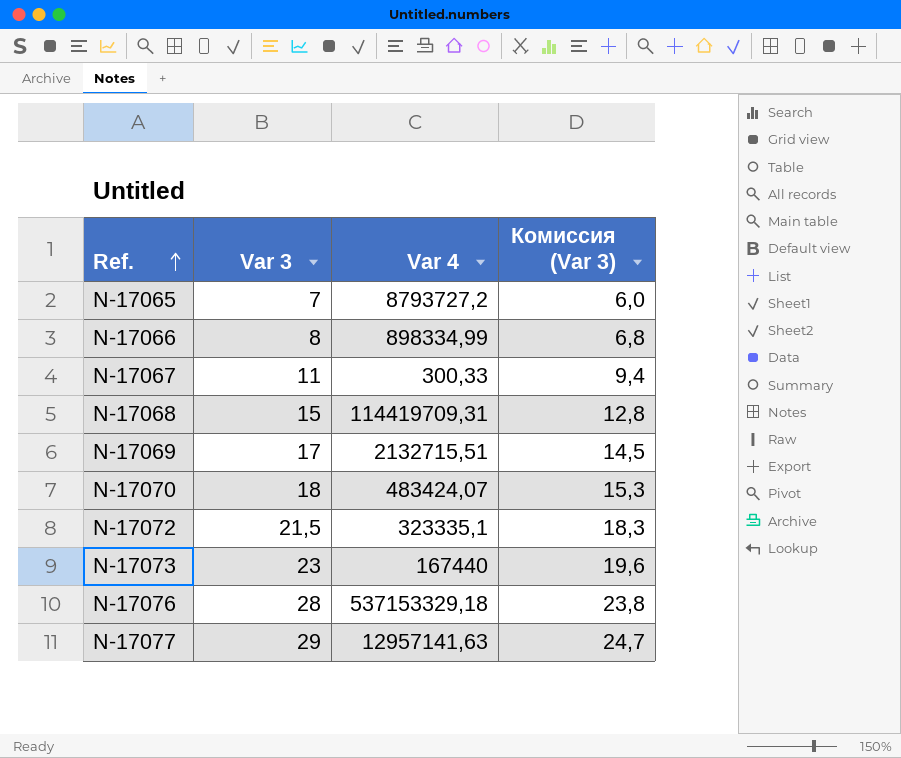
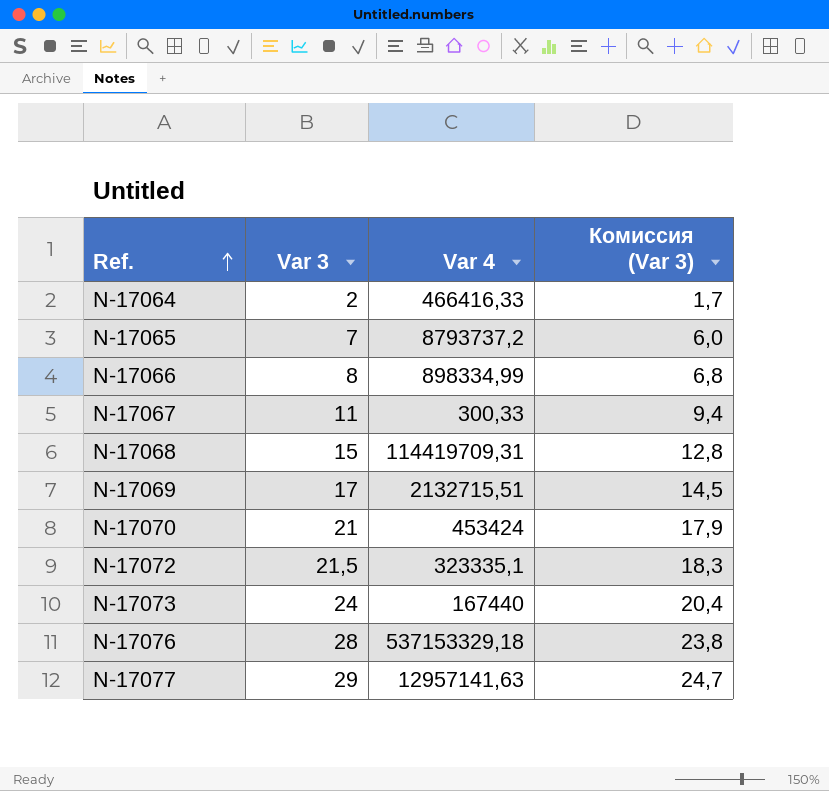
row N-17064: none -> 2 | 466416,33 | 1,7
N-17065 | Var 4: 8793727,2 -> 8793737,2
N-17070 | Var 3: 18 -> 21
N-17070 | Var 4: 483424,07 -> 453424
N-17070 | Комиссия (Var 3): 15,3 -> 17,9
N-17073 | Var 3: 23 -> 24
N-17073 | Комиссия (Var 3): 19,6 -> 20,4

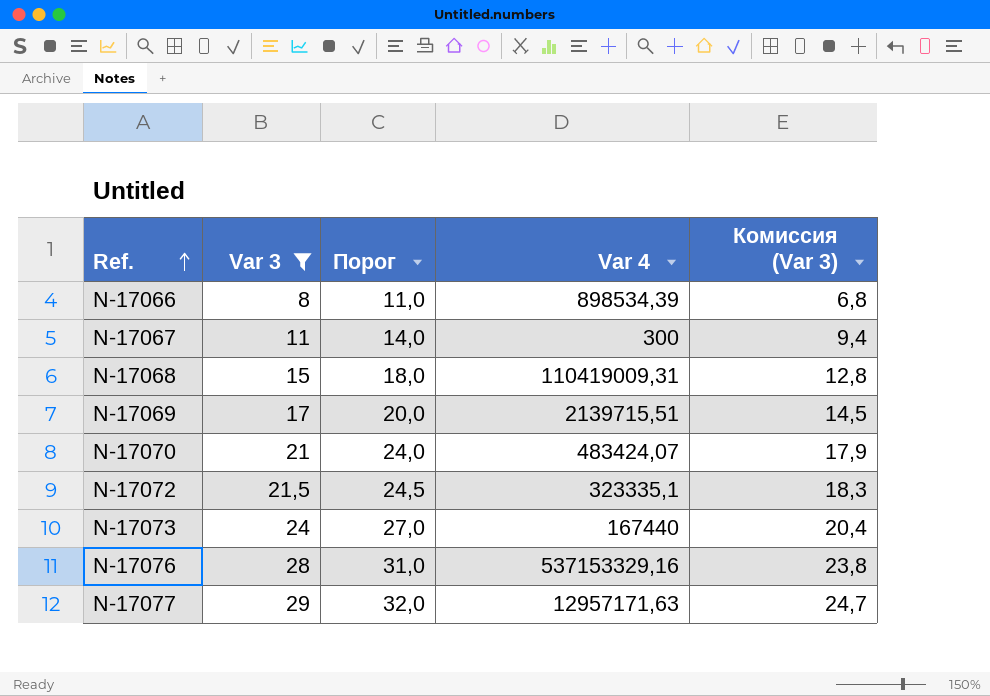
filter: none -> Var 3 >= 8
column Порог | formula: none -> [Var 3] + 3
N-17066 | Var 4: 898334,99 -> 898534,39
N-17067 | Var 4: 300,33 -> 300
N-17068 | Var 4: 114419709,31 -> 110419009,31
N-17069 | Var 4: 2132715,51 -> 2139715,51
N-17070 | Var 4: 453424 -> 483424,07
N-17076 | Var 4: 537153329,18 -> 537153329,16
N-17077 | Var 4: 12957141,63 -> 12957171,63

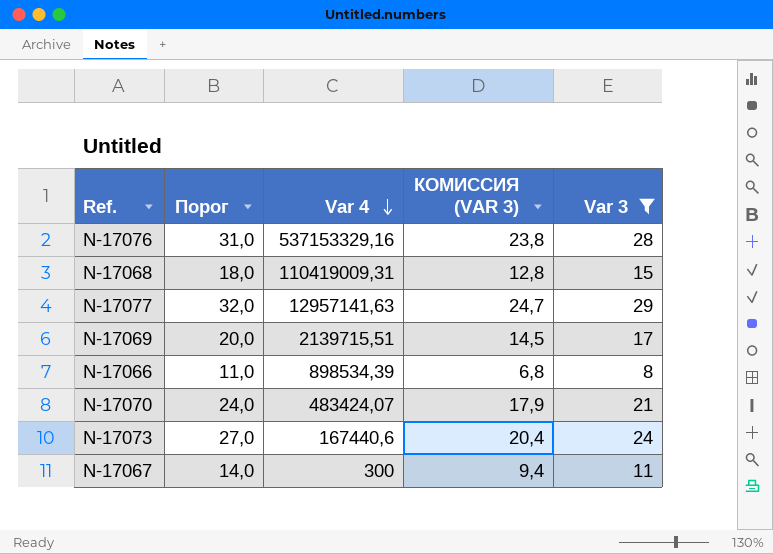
row order: Ref. ascending -> Var 4 descending
column name: Комиссия (Var 3) -> КОМИССИЯ (VAR 3)
column Var 3 | position: 2 -> 5
row N-17072: 21,5 | 24,5 | 323335,1 | 18,3 -> none
N-17077 | Var 4: 12957171,63 -> 12957141,63
N-17073 | Var 4: 167440 -> 167440,6

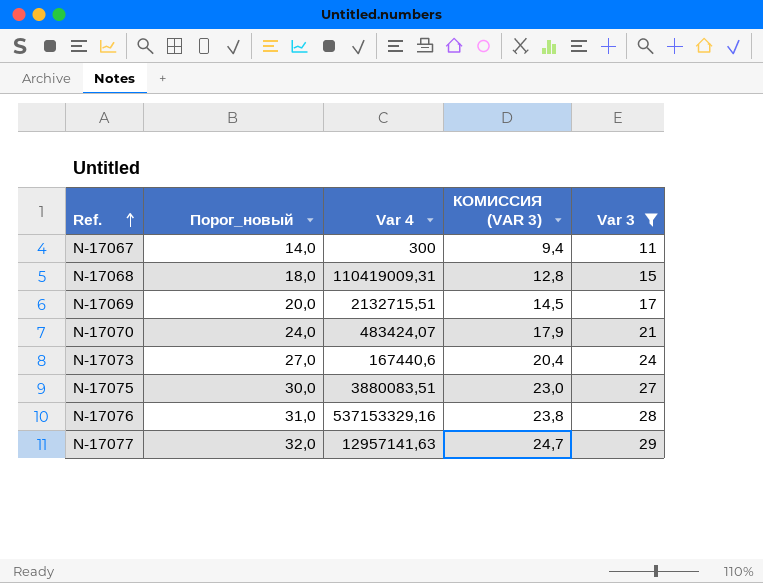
row order: Var 4 descending -> Ref. ascending
column name: Порог -> Порог_новый
row N-17066: 11,0 | 898534,39 | 6,8 | 8 -> none
N-17069 | Var 4: 2139715,51 -> 2132715,51
row N-17075: none -> 30,0 | 3880083,51 | 23,0 | 27

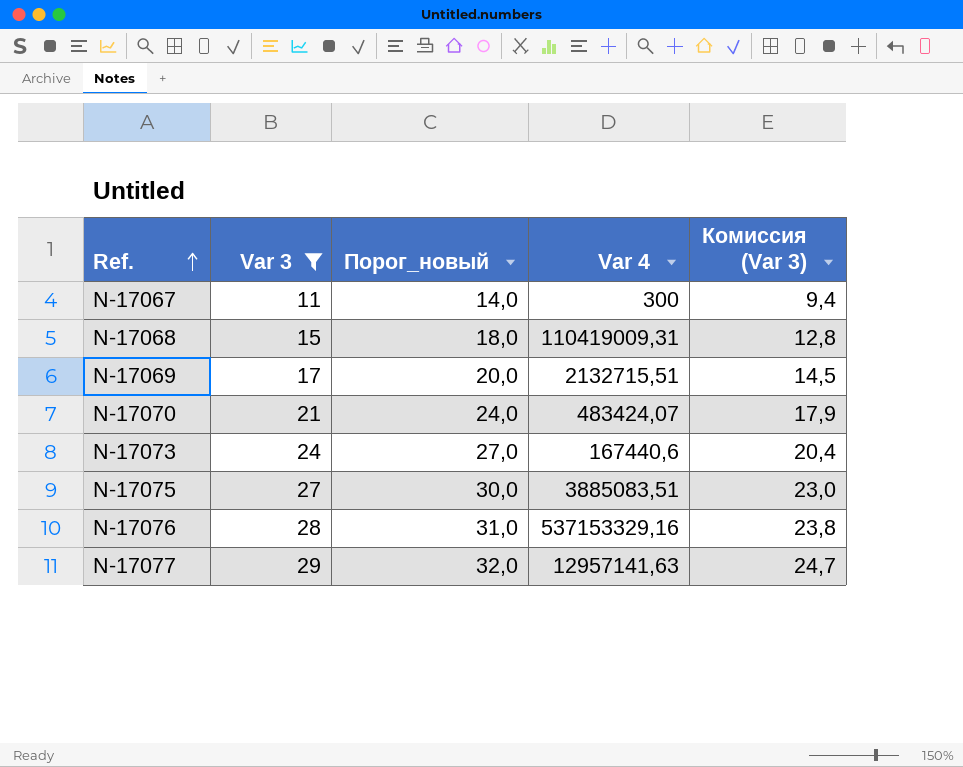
column Var 3 | position: 5 -> 2
column name: КОМИССИЯ (VAR 3) -> Комиссия (Var 3)
N-17075 | Var 4: 3880083,51 -> 3885083,51

